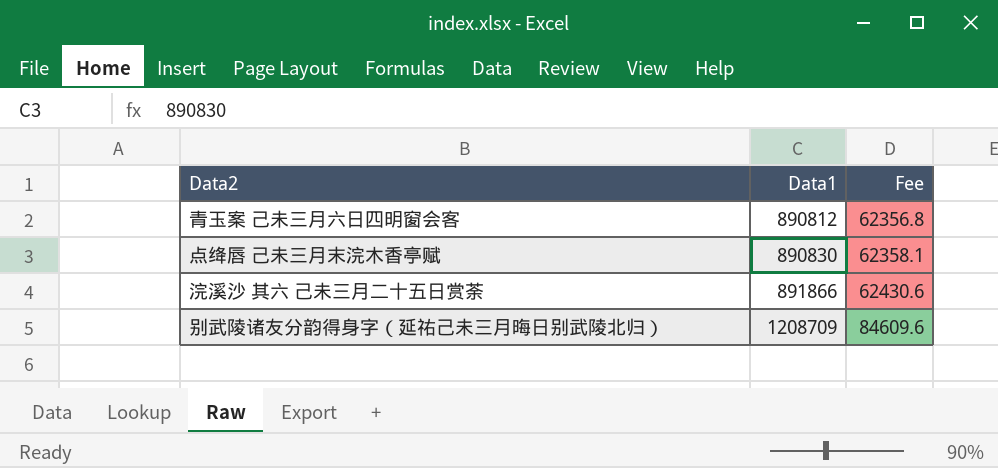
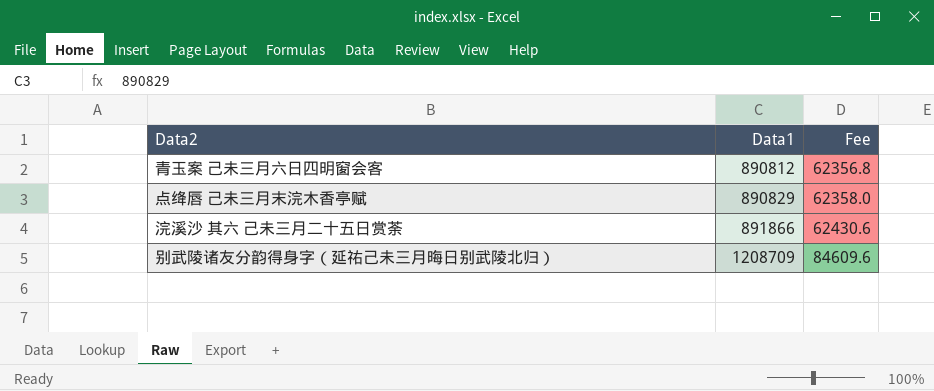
点绛唇 己未三月末浣木香亭赋 | Data1: 890830 -> 890829
点绛唇 己未三月末浣木香亭赋 | Fee: 62358.1 -> 62358.0

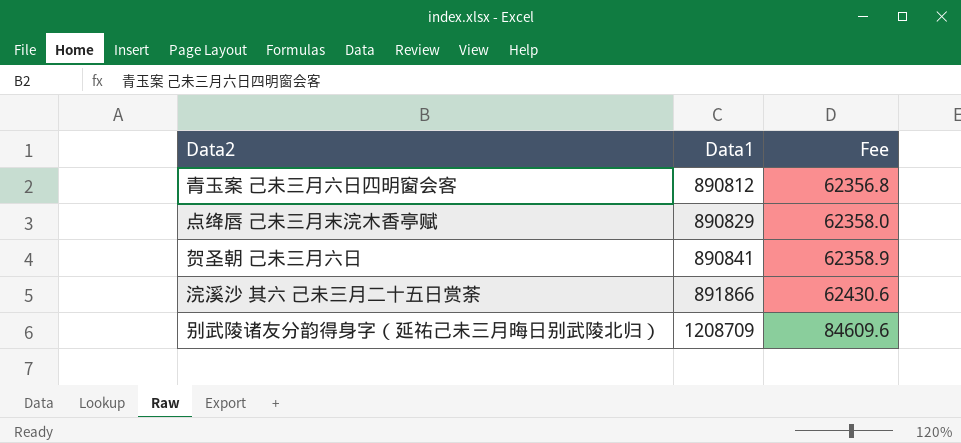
row 贺圣朝 己未三月六日: none -> 890841 | 62358.9

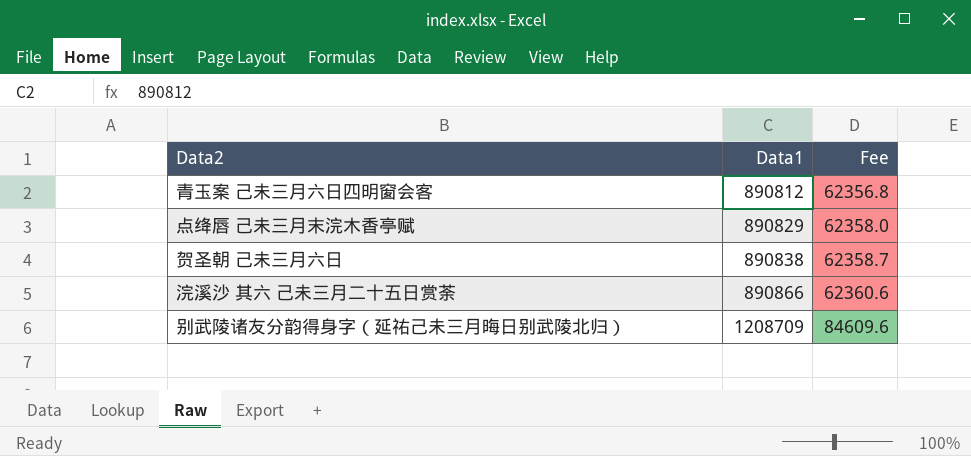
贺圣朝 己未三月六日 | Data1: 890841 -> 890838
贺圣朝 己未三月六日 | Fee: 62358.9 -> 62358.7
浣溪沙 其六 己未三月二十五日赏荼 | Data1: 891866 -> 890866
浣溪沙 其六 己未三月二十五日赏荼 | Fee: 62430.6 -> 62360.6

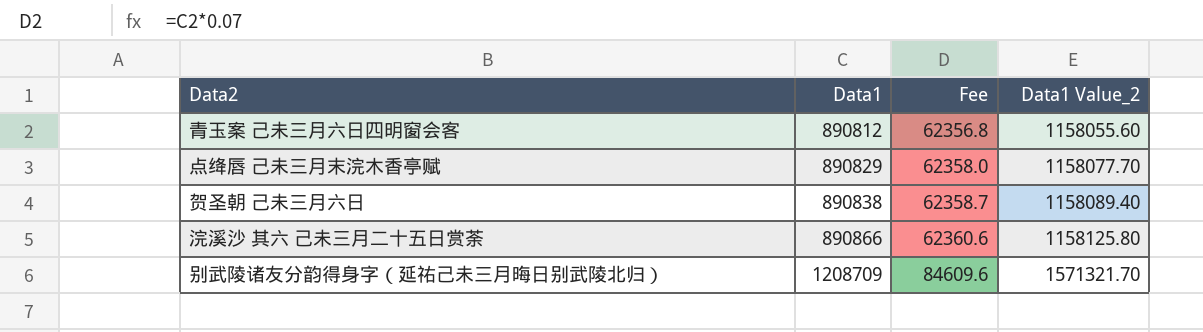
column Data1 Value_2 | formula: none -> [Data1] * 1.3

